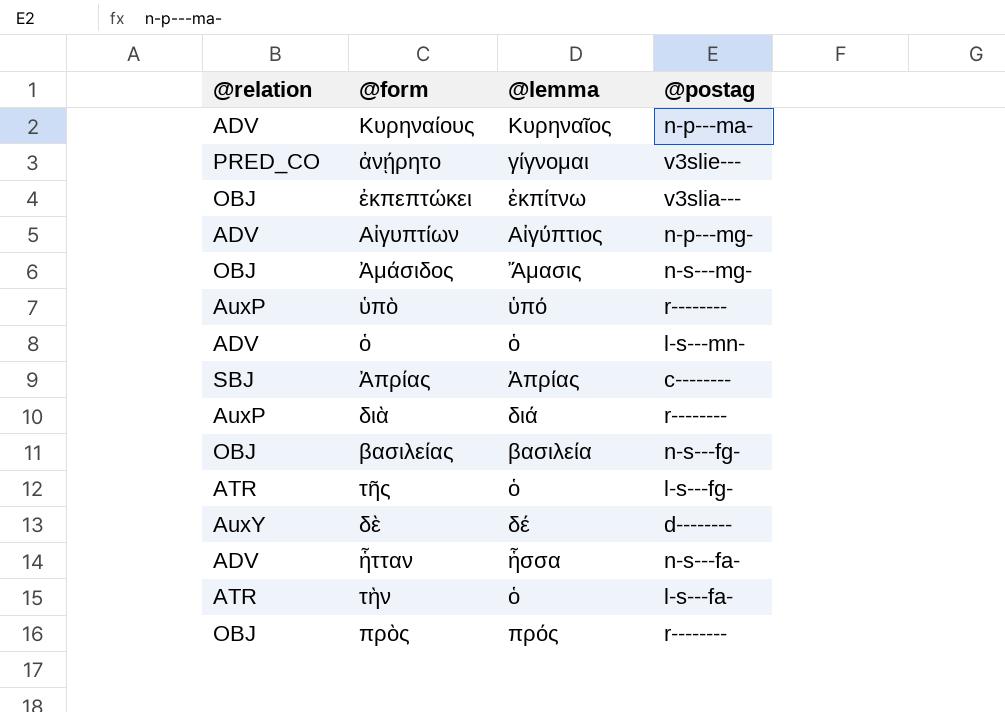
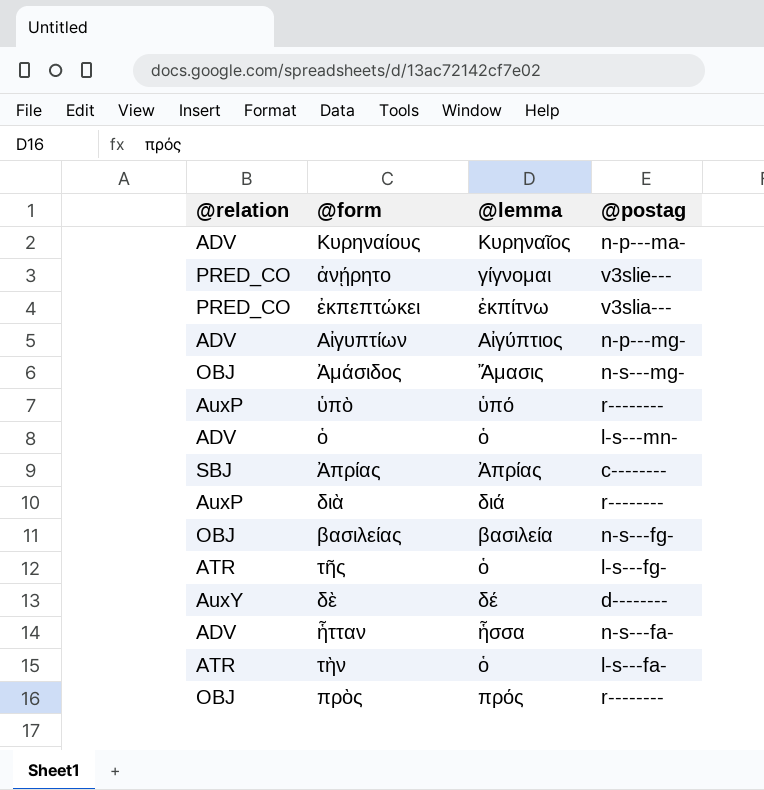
ἐκπεπτώκει | @relation: OBJ -> PRED_CO

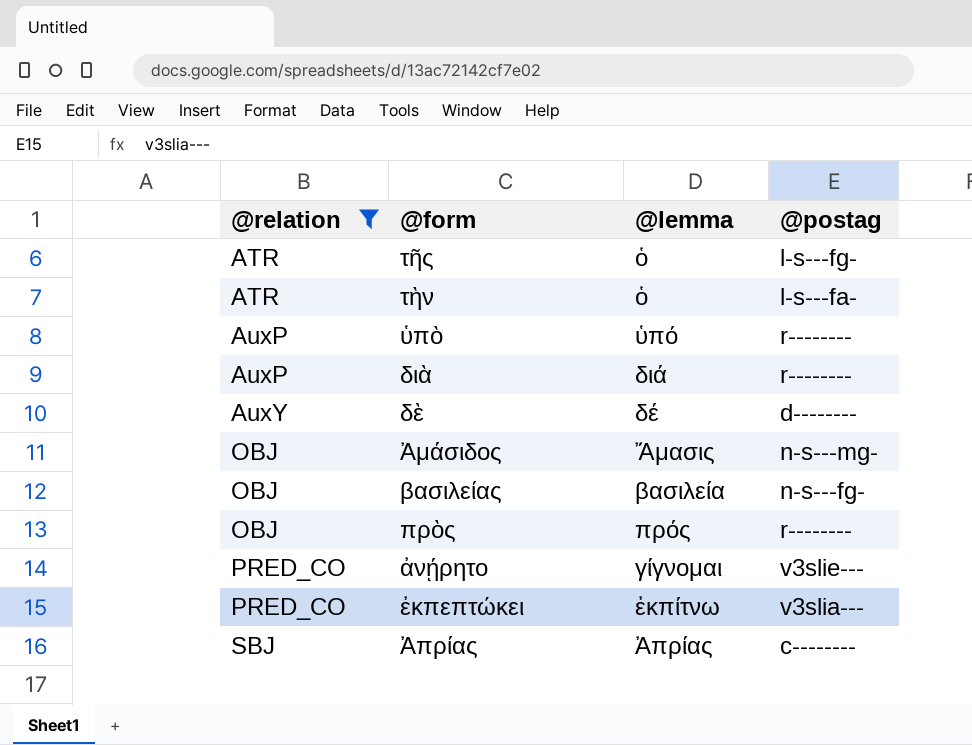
filter: none -> @relation != ADV
row order: none -> @relation ascending

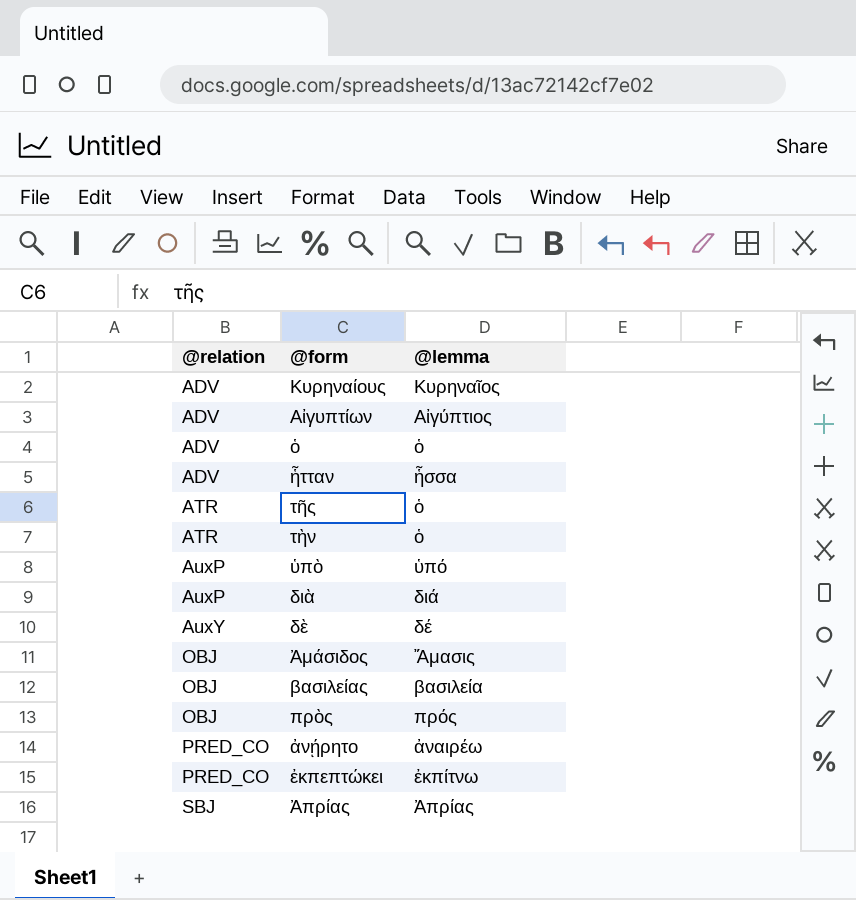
filter: @relation != ADV -> none
column @postag | position: 4 -> none
ἀνῄρητο | @lemma: γίγνομαι -> ἀναιρέω

